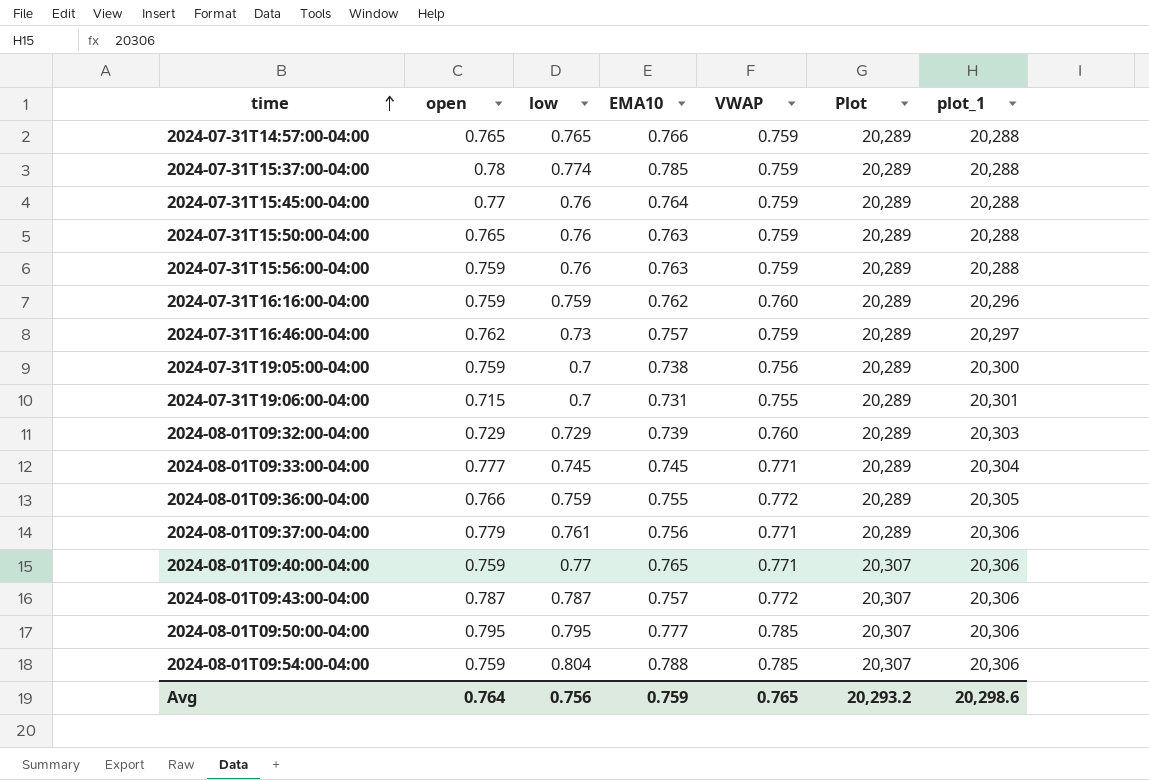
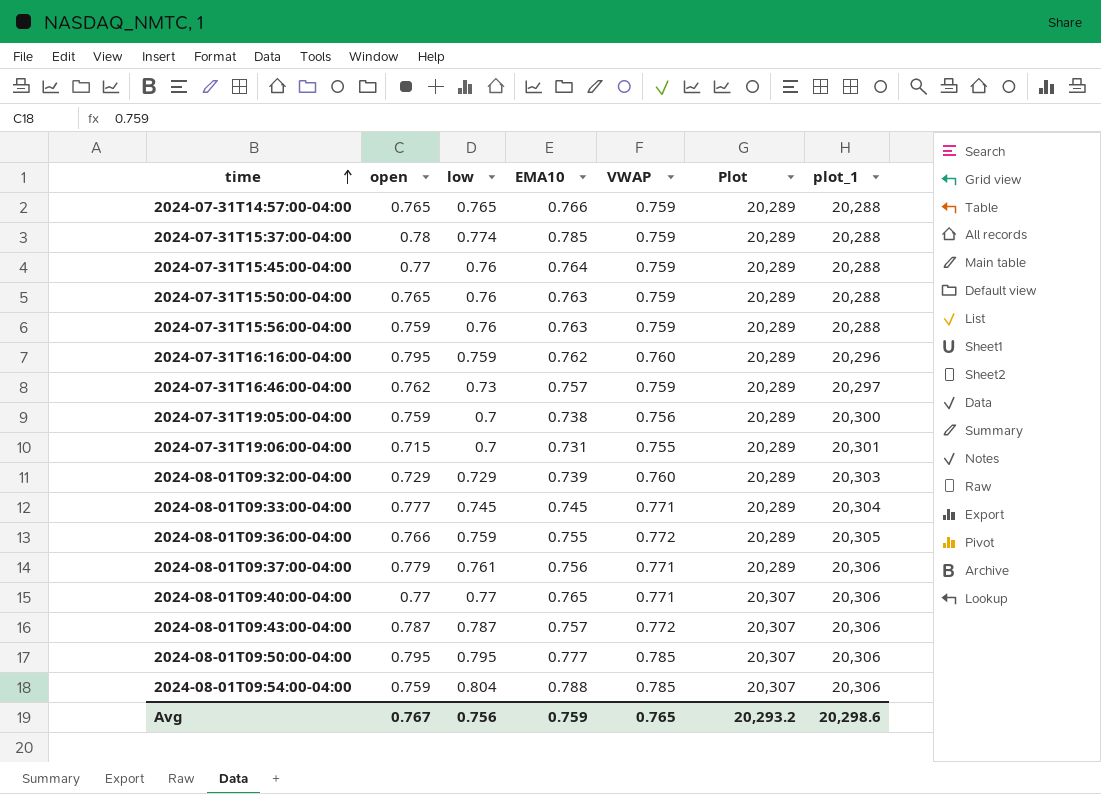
2024-07-31T16:16:00-04:00 | open: 0.759 -> 0.795
2024-08-01T09:40:00-04:00 | open: 0.759 -> 0.77
Avg | open: 0.764 -> 0.767

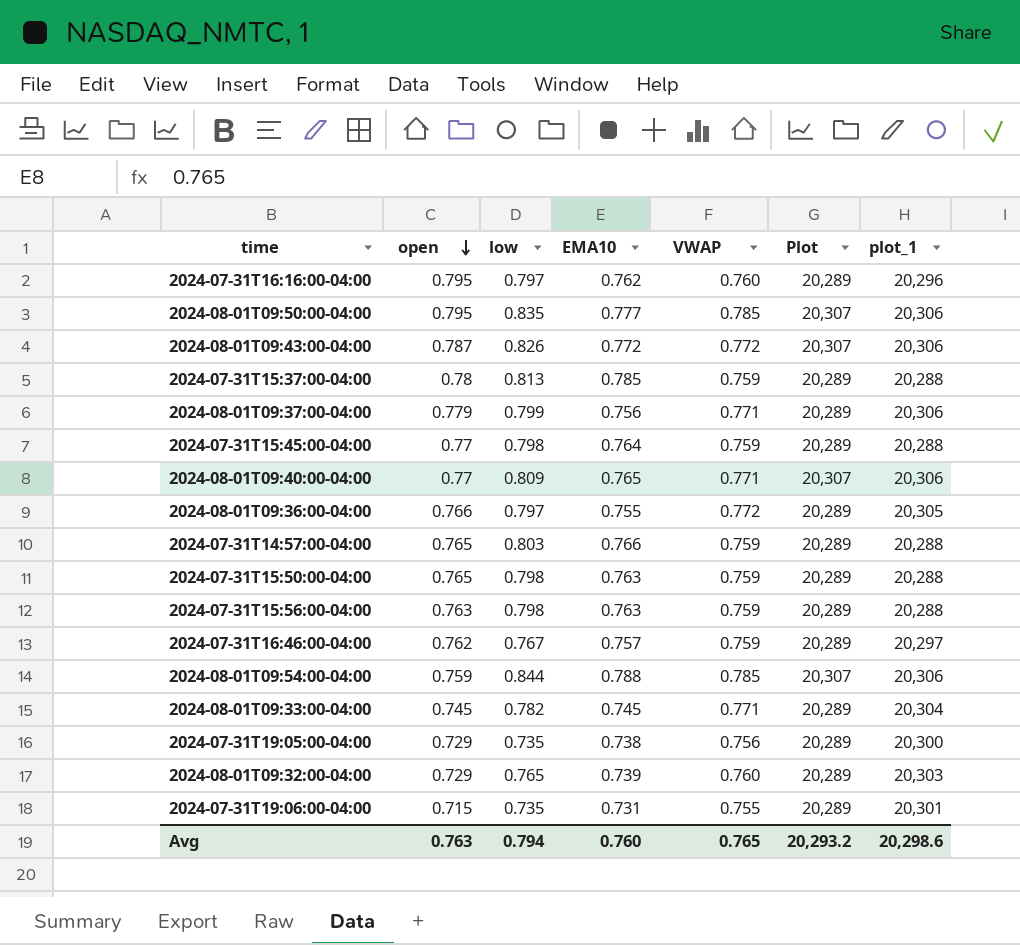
row order: time ascending -> open descending
2024-07-31T16:16:00-04:00 | low: 0.759 -> 0.797
2024-08-01T09:50:00-04:00 | low: 0.795 -> 0.835
2024-08-01T09:43:00-04:00 | low: 0.787 -> 0.826
2024-08-01T09:43:00-04:00 | EMA10: 0.757 -> 0.772
2024-07-31T15:37:00-04:00 | low: 0.774 -> 0.813
2024-08-01T09:37:00-04:00 | low: 0.761 -> 0.799
2024-07-31T15:45:00-04:00 | low: 0.76 -> 0.798
2024-08-01T09:40:00-04:00 | low: 0.77 -> 0.809
2024-08-01T09:36:00-04:00 | low: 0.759 -> 0.797
2024-07-31T14:57:00-04:00 | low: 0.765 -> 0.803
2024-07-31T15:50:00-04:00 | low: 0.76 -> 0.798
2024-07-31T15:56:00-04:00 | open: 0.759 -> 0.763
2024-07-31T15:56:00-04:00 | low: 0.76 -> 0.798
2024-07-31T16:46:00-04:00 | low: 0.73 -> 0.767
2024-08-01T09:54:00-04:00 | low: 0.804 -> 0.844
2024-08-01T09:33:00-04:00 | open: 0.777 -> 0.745
2024-08-01T09:33:00-04:00 | low: 0.745 -> 0.782
2024-07-31T19:05:00-04:00 | open: 0.759 -> 0.729
2024-07-31T19:05:00-04:00 | low: 0.7 -> 0.735
2024-08-01T09:32:00-04:00 | low: 0.729 -> 0.765
2024-07-31T19:06:00-04:00 | low: 0.7 -> 0.735
Avg | open: 0.767 -> 0.763
Avg | low: 0.756 -> 0.794
Avg | EMA10: 0.759 -> 0.760

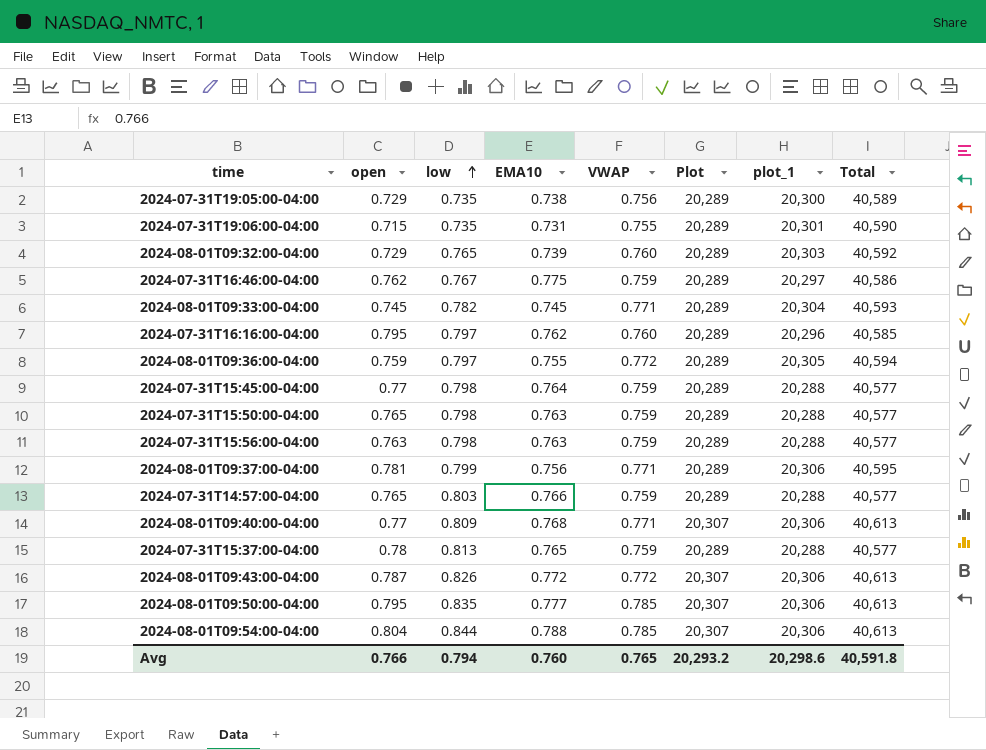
row order: open descending -> low ascending
column Total | formula: none -> [Plot] + [plot_1]
2024-07-31T16:46:00-04:00 | EMA10: 0.757 -> 0.775
2024-08-01T09:36:00-04:00 | open: 0.766 -> 0.759
2024-08-01T09:37:00-04:00 | open: 0.779 -> 0.781
2024-08-01T09:40:00-04:00 | EMA10: 0.765 -> 0.768
2024-07-31T15:37:00-04:00 | EMA10: 0.785 -> 0.765
2024-08-01T09:54:00-04:00 | open: 0.759 -> 0.804
Avg | open: 0.763 -> 0.766

